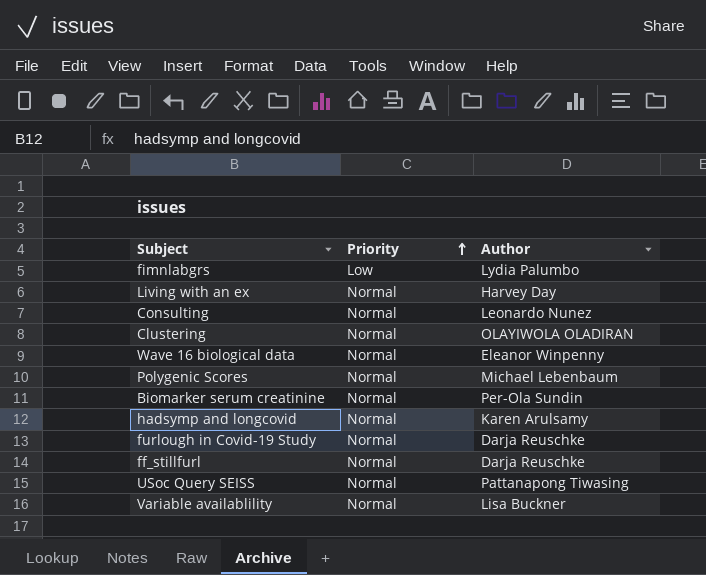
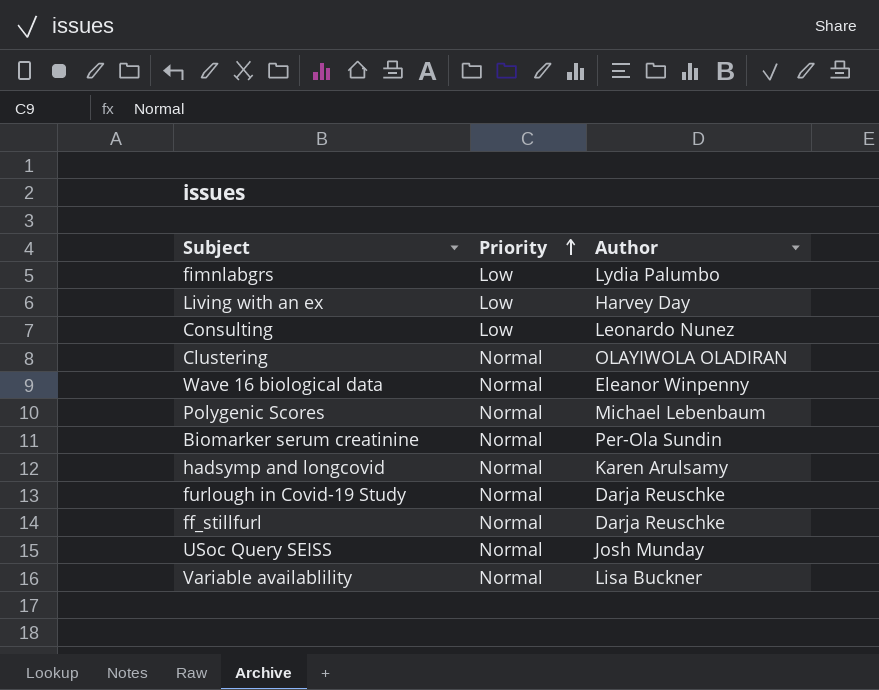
Living with an ex | Priority: Normal -> Low
Consulting | Priority: Normal -> Low
USoc Query SEISS | Author: Pattanapong Tiwasing -> Josh Munday

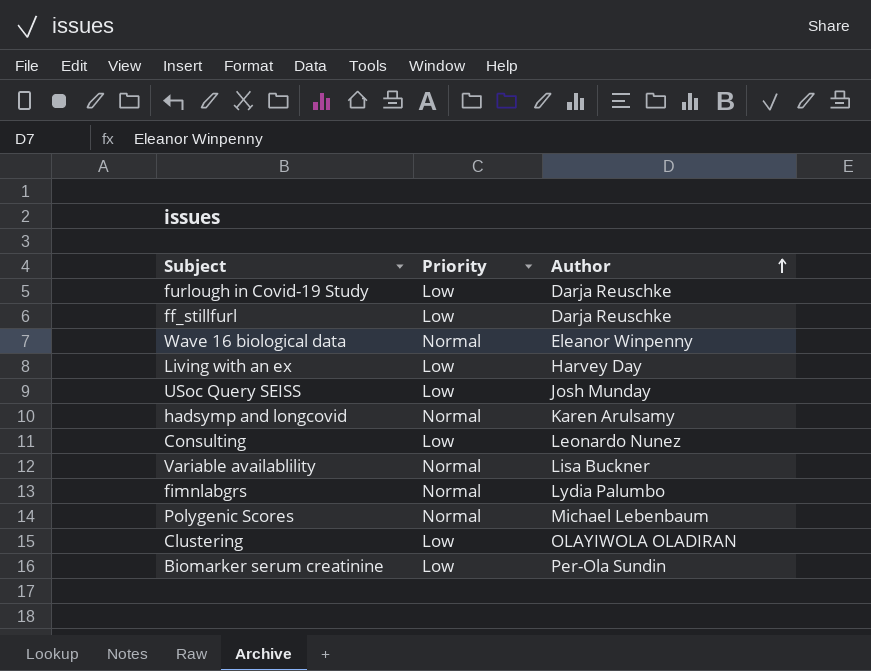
row order: Priority ascending -> Author ascending
furlough in Covid-19 Study | Priority: Normal -> Low
ff_stillfurl | Priority: Normal -> Low
USoc Query SEISS | Priority: Normal -> Low
fimnlabgrs | Priority: Low -> Normal
Clustering | Priority: Normal -> Low
Biomarker serum creatinine | Priority: Normal -> Low

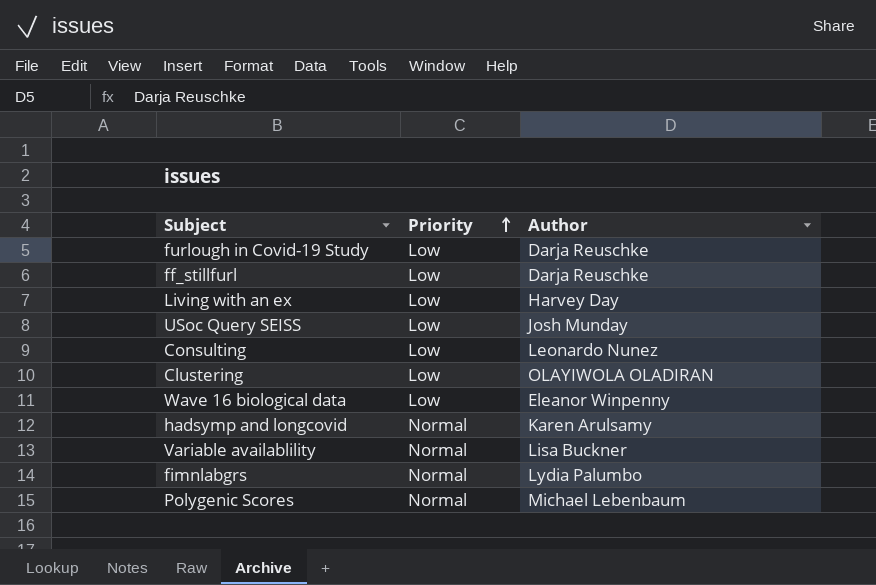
row order: Author ascending -> Priority ascending
row Biomarker serum creatinine: Low | Per-Ola Sundin -> none
Wave 16 biological data | Priority: Normal -> Low

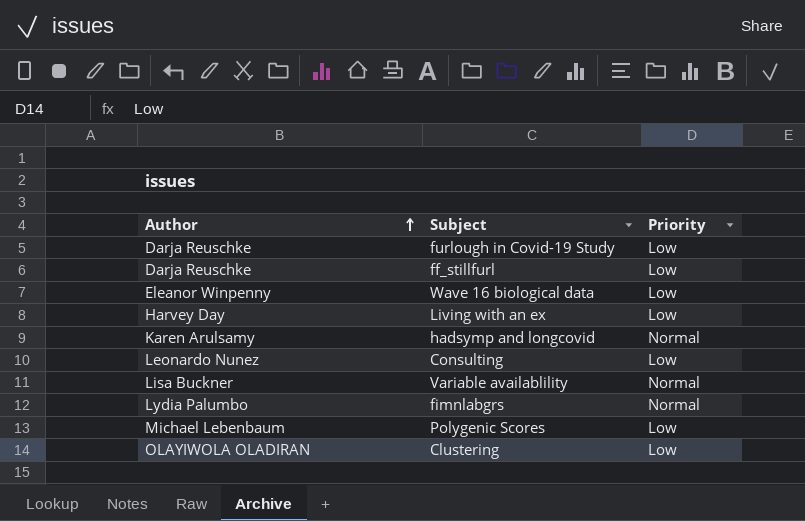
row order: Priority ascending -> Author ascending
column Author | position: 3 -> 1
row USoc Query SEISS: Low | Josh Munday -> none
Polygenic Scores | Priority: Normal -> Low

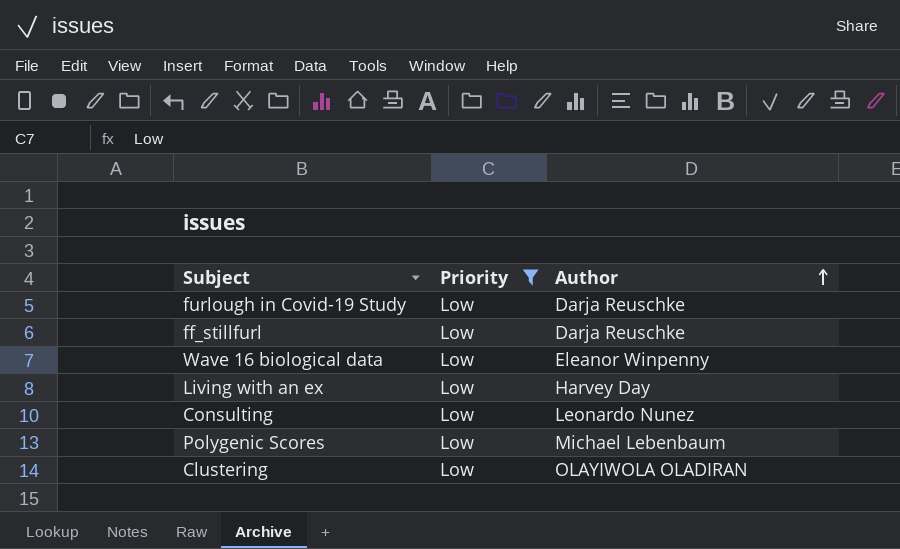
filter: none -> Priority = Low
column Author | position: 1 -> 3

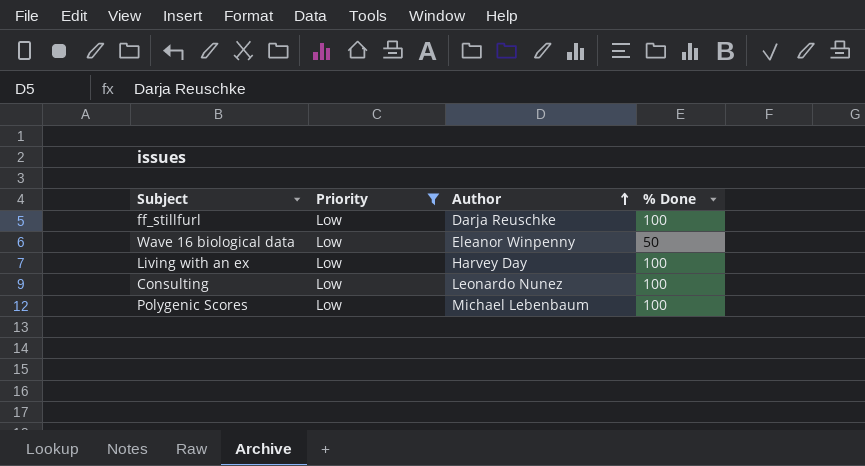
column % Done | position: none -> 4
row furlough in Covid-19 Study: Low | Darja Reuschke -> none
row Clustering: Low | OLAYIWOLA OLADIRAN -> none

